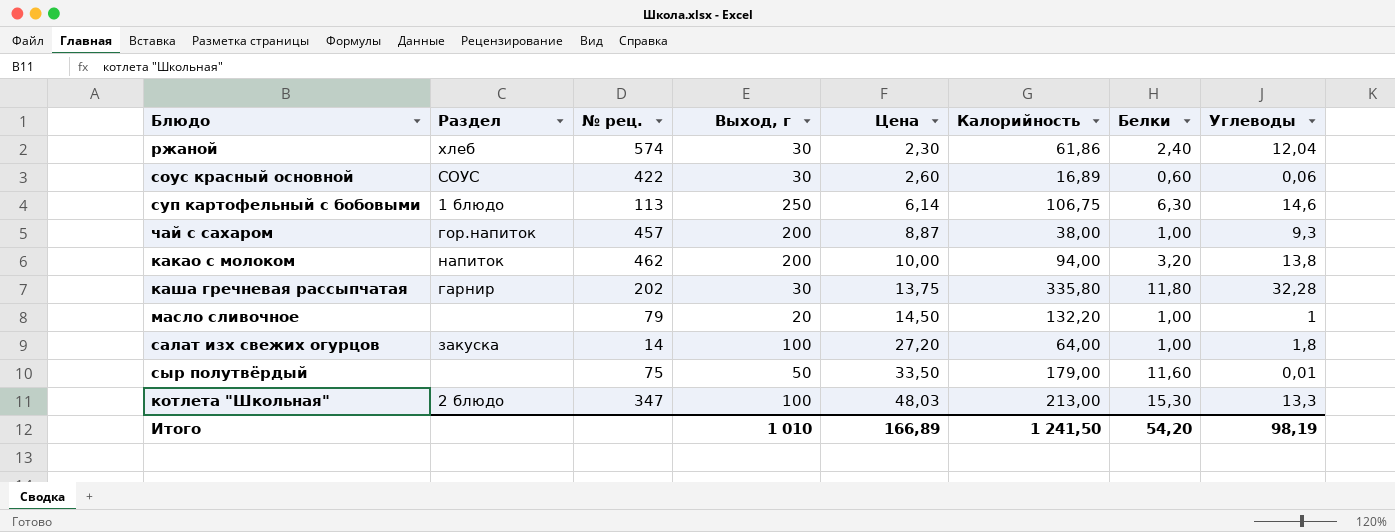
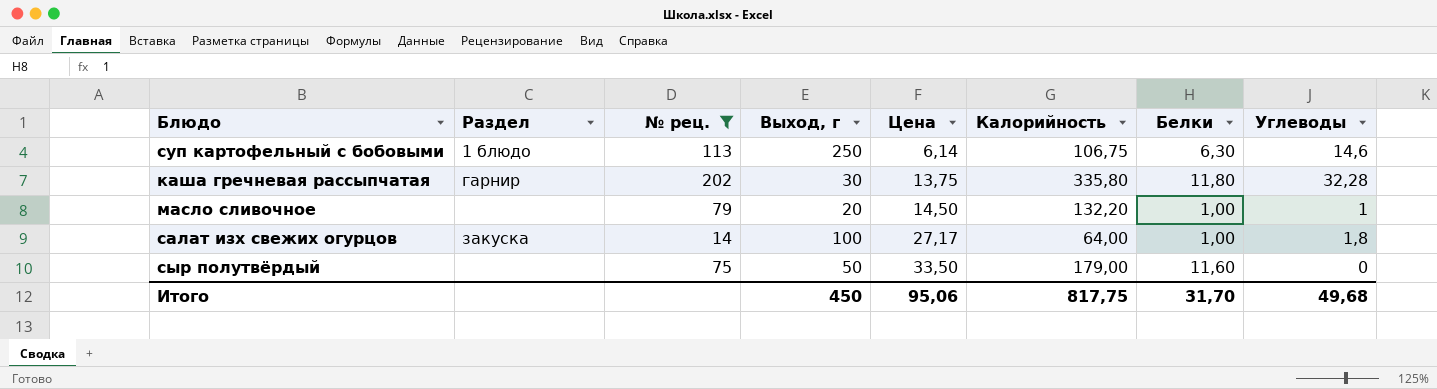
filter: none -> № рец. <= 202
салат изх свежих огурцов | Цена: 27,20 -> 27,17
сыр полутвёрдый | Углеводы: 0,01 -> 0
Итого | Выход, г: 1 010 -> 450
Итого | Цена: 166,89 -> 95,06
Итого | Калорийность: 1 241,50 -> 817,75
Итого | Белки: 54,20 -> 31,70
Итого | Углеводы: 98,19 -> 49,68

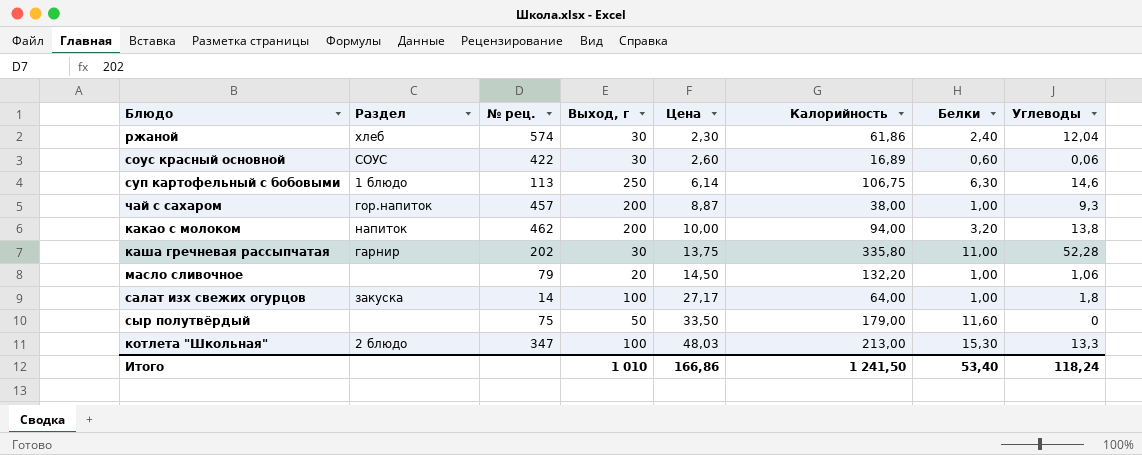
filter: № рец. <= 202 -> none
каша гречневая рассыпчатая | Белки: 11,80 -> 11,00
каша гречневая рассыпчатая | Углеводы: 32,28 -> 52,28
масло сливочное | Углеводы: 1 -> 1,06
Итого | Выход, г: 450 -> 1 010
Итого | Цена: 95,06 -> 166,86
Итого | Калорийность: 817,75 -> 1 241,50
Итого | Белки: 31,70 -> 53,40
Итого | Углеводы: 49,68 -> 118,24

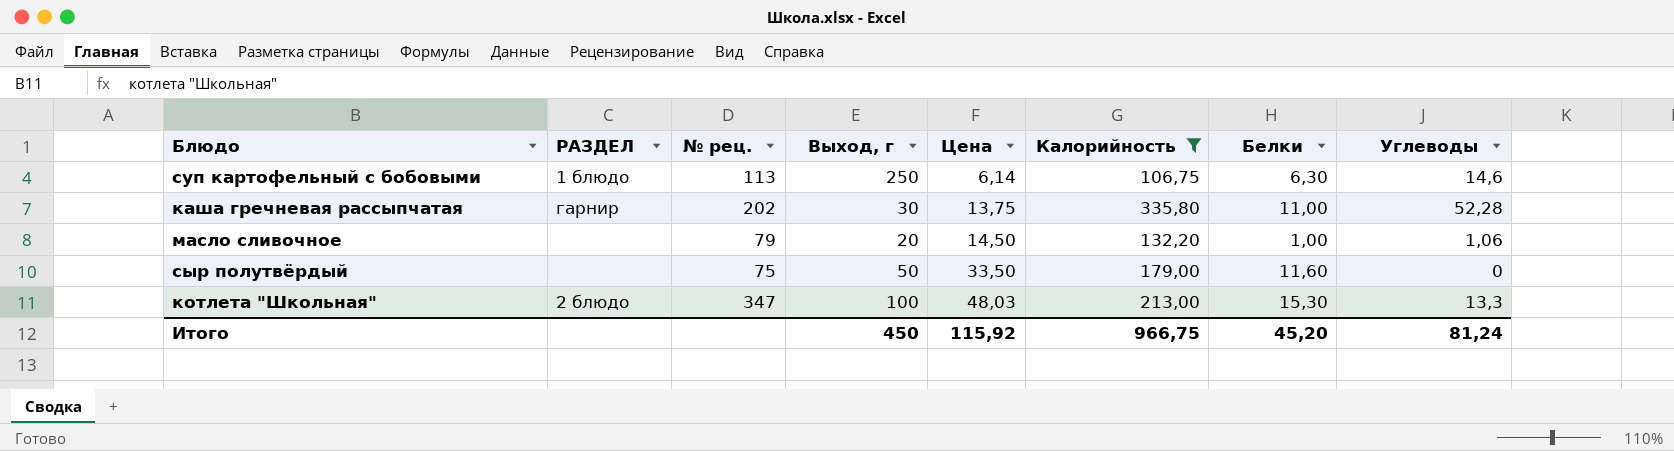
filter: none -> Калорийность >= 106,75
column name: Раздел -> РАЗДЕЛ
Итого | Выход, г: 1 010 -> 450
Итого | Цена: 166,86 -> 115,92
Итого | Калорийность: 1 241,50 -> 966,75
Итого | Белки: 53,40 -> 45,20
Итого | Углеводы: 118,24 -> 81,24

